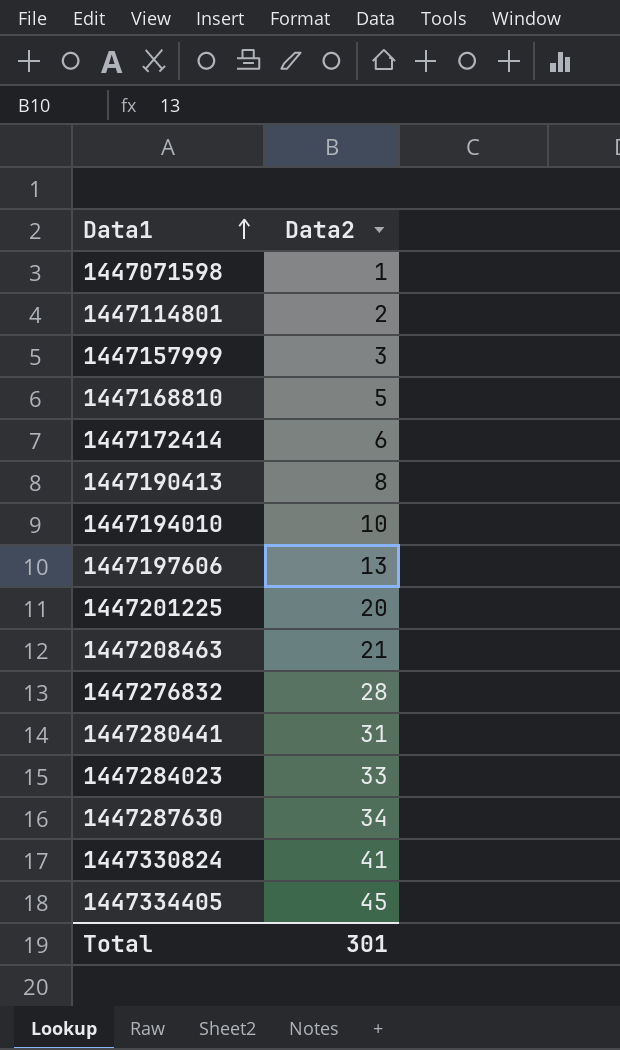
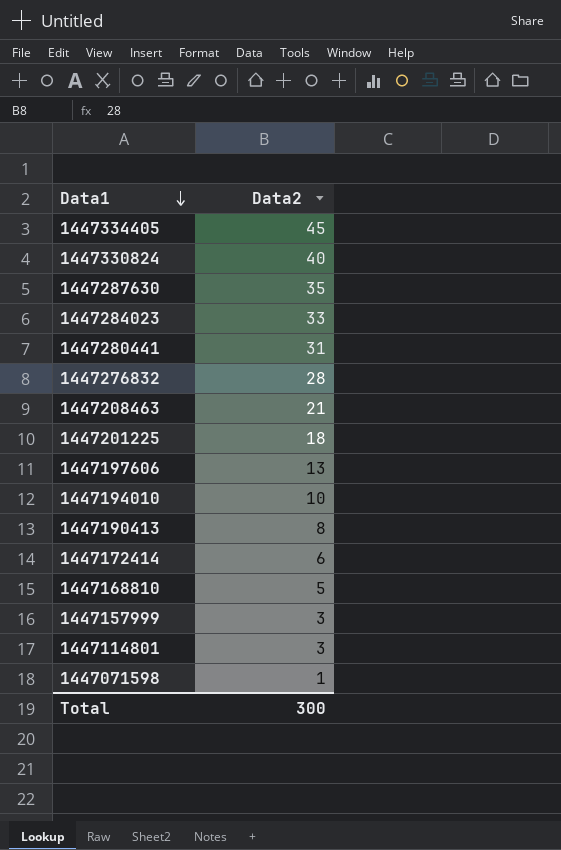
row order: Data1 ascending -> Data1 descending
1447330824 | Data2: 41 -> 40
1447287630 | Data2: 34 -> 35
1447201225 | Data2: 20 -> 18
1447114801 | Data2: 2 -> 3
Total | Data2: 301 -> 300

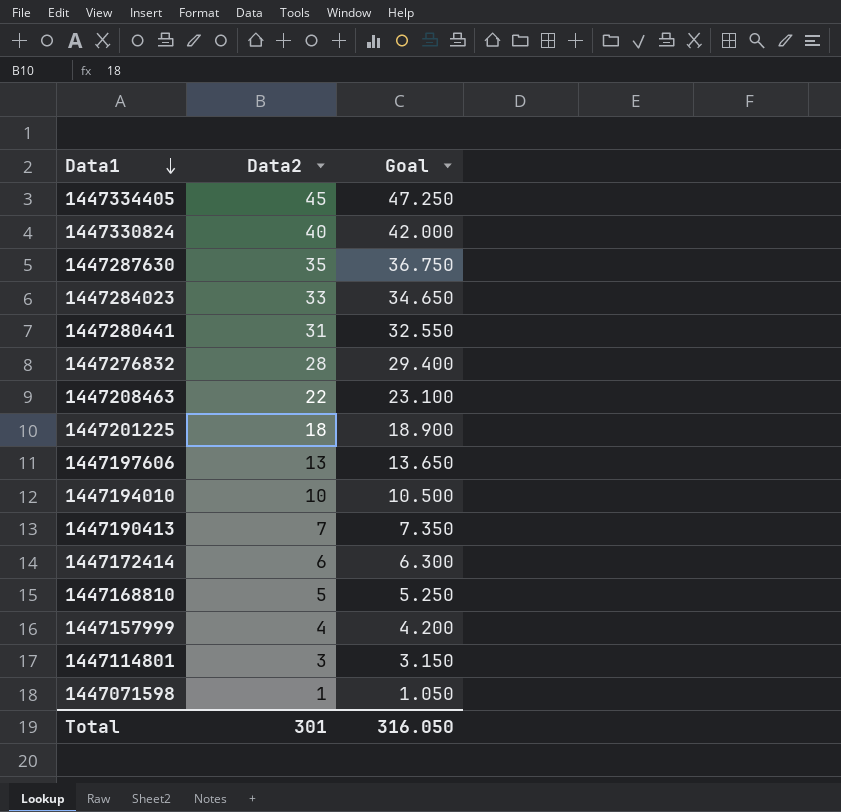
column Goal | formula: none -> [Data2] * 1.05
1447208463 | Data2: 21 -> 22
1447190413 | Data2: 8 -> 7
1447157999 | Data2: 3 -> 4
Total | Data2: 300 -> 301

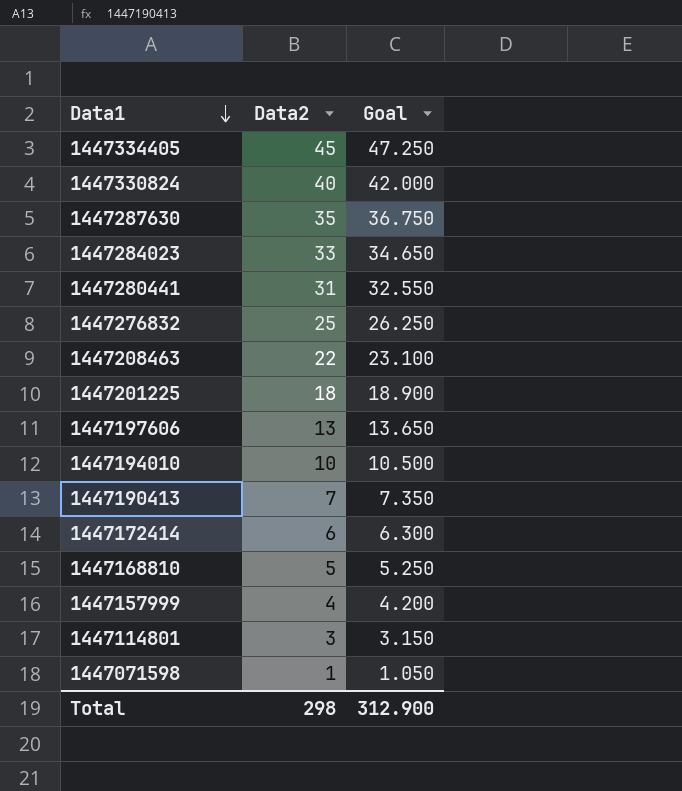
1447276832 | Data2: 28 -> 25
1447276832 | Goal: 29.400 -> 26.250
Total | Data2: 301 -> 298
Total | Goal: 316.050 -> 312.900

